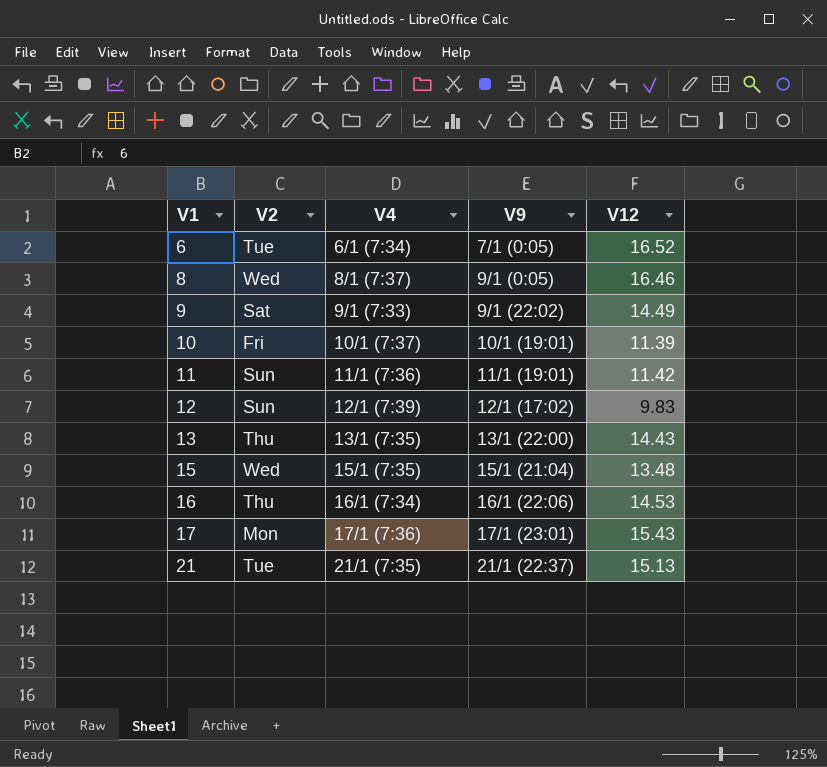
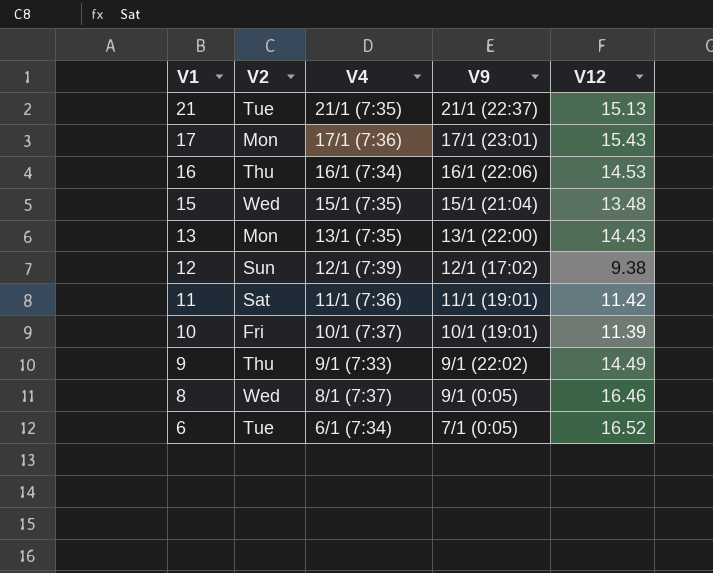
row order: V1 ascending -> V1 descending
13 | V2: Thu -> Mon
12 | V12: 9.83 -> 9.38
11 | V2: Sun -> Sat
9 | V2: Sat -> Thu

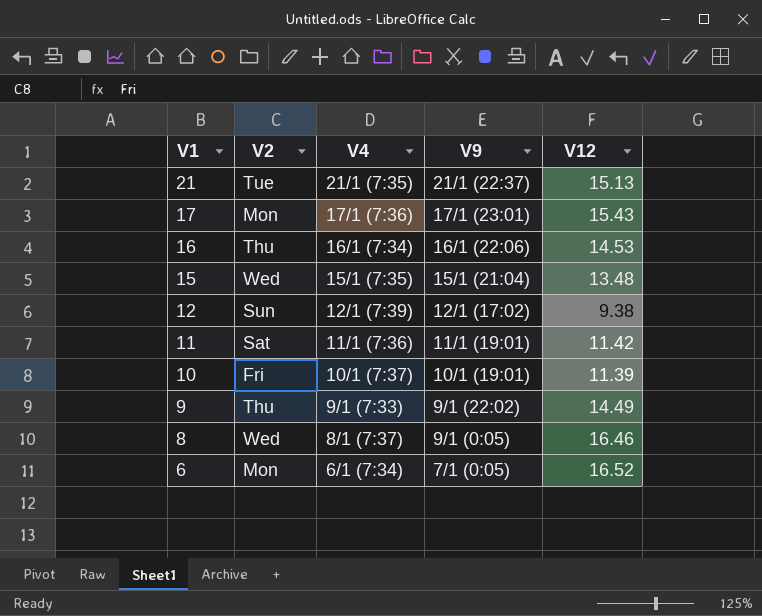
row 13: Mon | 13/1 (7:35) | 13/1 (22:00) | 14.43 -> none
6 | V2: Tue -> Mon

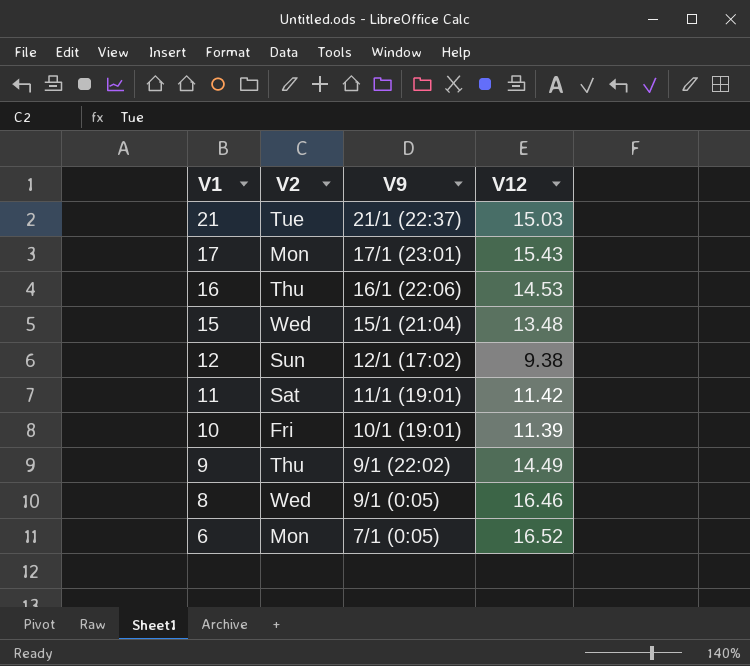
column V4 | position: 3 -> none
21 | V12: 15.13 -> 15.03

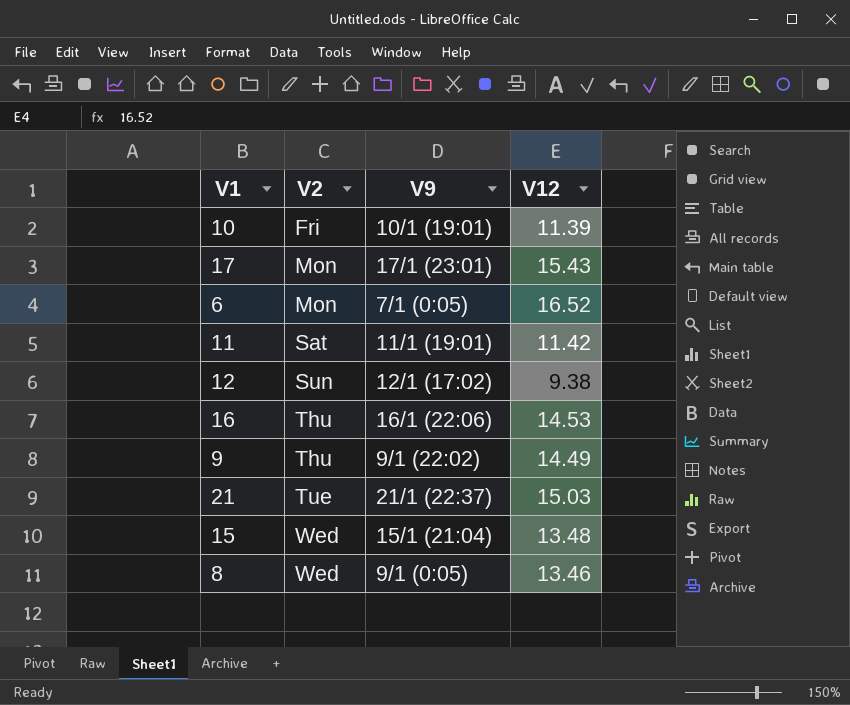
row order: V1 descending -> V2 ascending
8 | V12: 16.46 -> 13.46

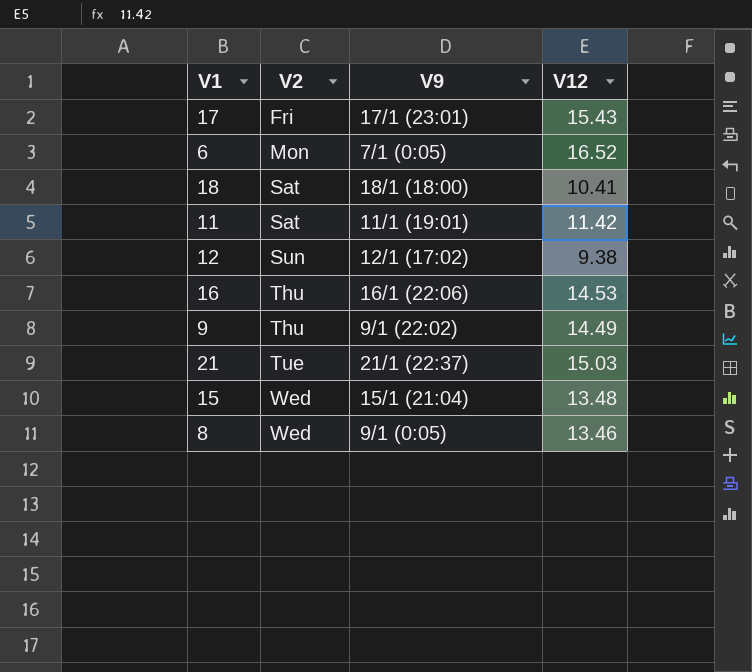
row 10: Fri | 10/1 (19:01) | 11.39 -> none
17 | V2: Mon -> Fri
row 18: none -> Sat | 18/1 (18:00) | 10.41

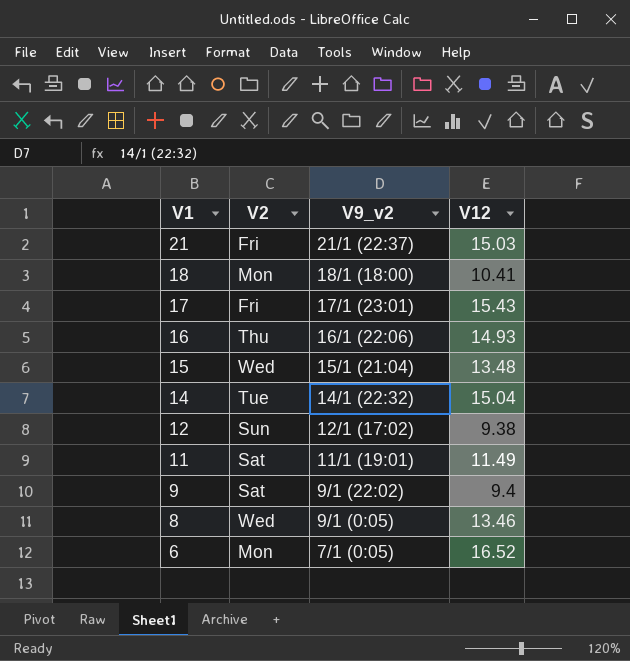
row order: V2 ascending -> V1 descending
column name: V9 -> V9_v2
21 | V2: Tue -> Fri
18 | V2: Sat -> Mon
16 | V12: 14.53 -> 14.93
row 14: none -> Tue | 14/1 (22:32) | 15.04
11 | V12: 11.42 -> 11.49
9 | V2: Thu -> Sat
9 | V12: 14.49 -> 9.4

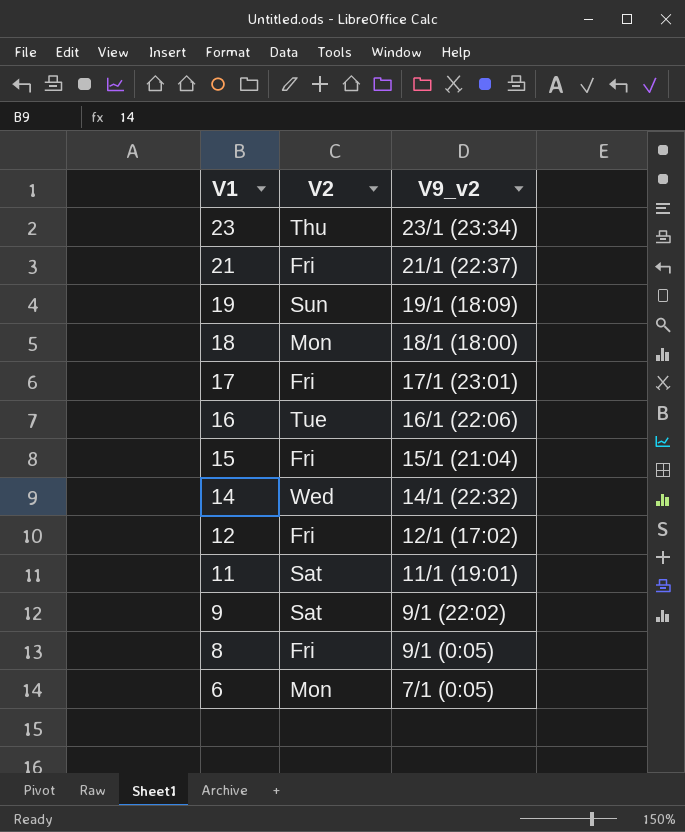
column V12 | position: 4 -> none
row 23: none -> Thu | 23/1 (23:34)
row 19: none -> Sun | 19/1 (18:09)
16 | V2: Thu -> Tue
15 | V2: Wed -> Fri
14 | V2: Tue -> Wed
12 | V2: Sun -> Fri
8 | V2: Wed -> Fri

